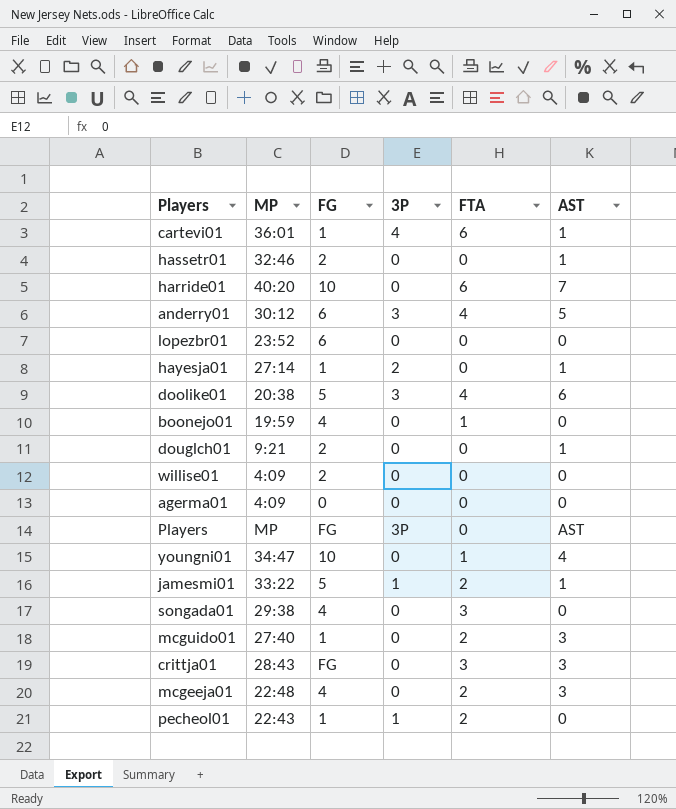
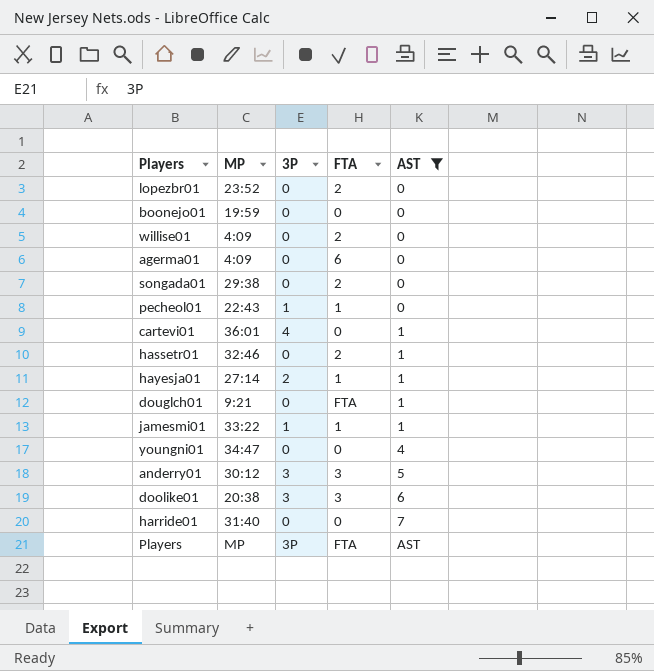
filter: none -> AST != 3
row order: none -> AST ascending
column FG | position: 3 -> none
lopezbr01 | FTA: 0 -> 2
boonejo01 | FTA: 1 -> 0
willise01 | FTA: 0 -> 2
agerma01 | FTA: 0 -> 6
songada01 | FTA: 3 -> 2
pecheol01 | FTA: 2 -> 1
cartevi01 | FTA: 6 -> 0
hassetr01 | FTA: 0 -> 2
hayesja01 | FTA: 0 -> 1
douglch01 | FTA: 0 -> FTA
jamesmi01 | FTA: 2 -> 1
youngni01 | FTA: 1 -> 0
anderry01 | FTA: 4 -> 3
doolike01 | FTA: 4 -> 3
harride01 | MP: 40:20 -> 31:40
harride01 | FTA: 6 -> 0
Players | FTA: 0 -> FTA

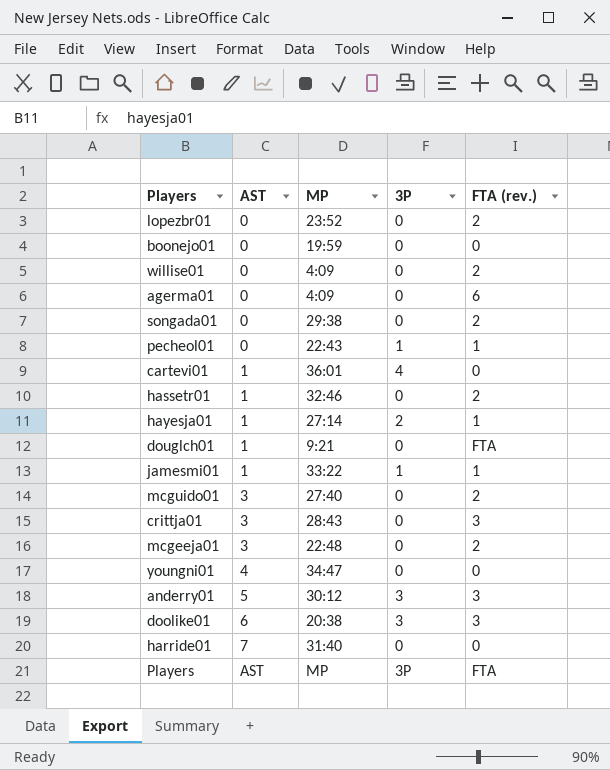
filter: AST != 3 -> none
column AST | position: 5 -> 2
column name: FTA -> FTA (rev.)

